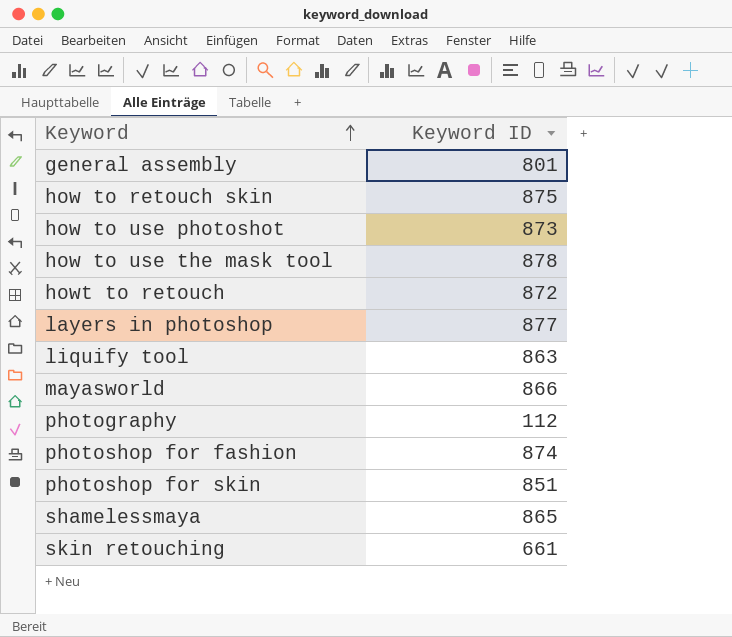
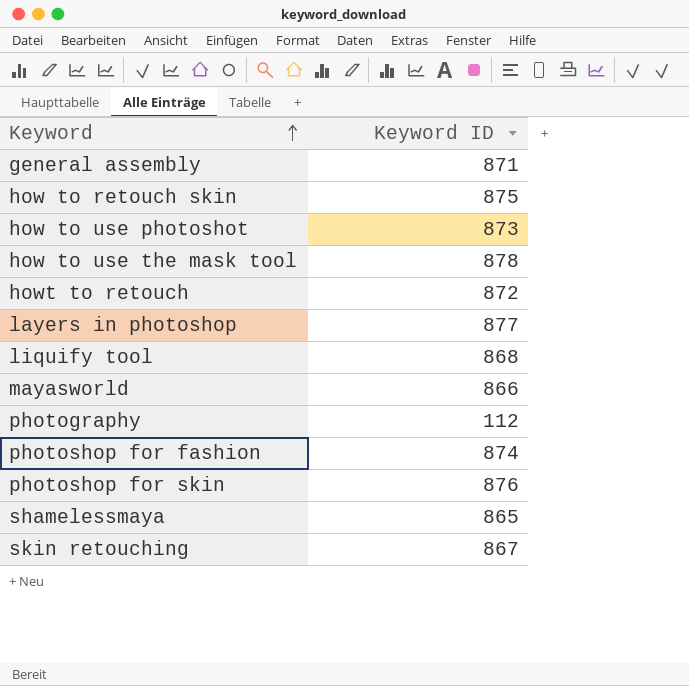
general assembly | Keyword ID: 801 -> 871
liquify tool | Keyword ID: 863 -> 868
photoshop for skin | Keyword ID: 851 -> 876
skin retouching | Keyword ID: 661 -> 867

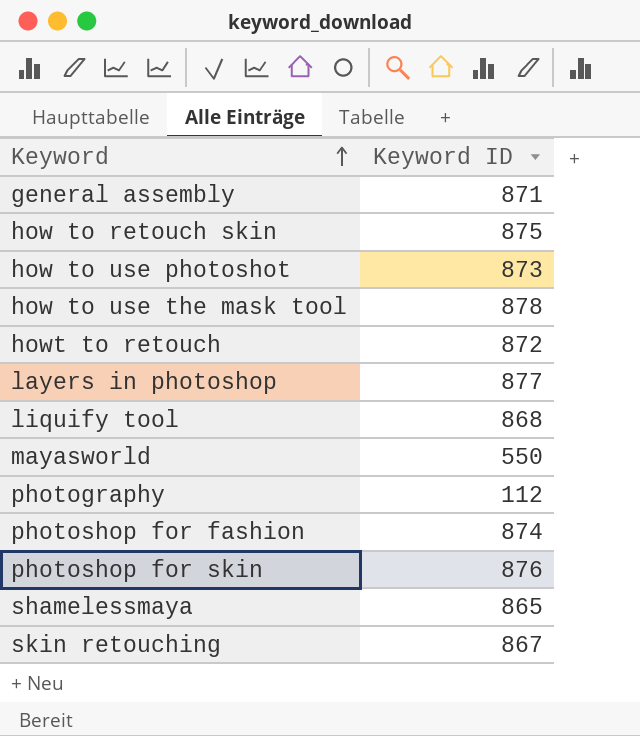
mayasworld | Keyword ID: 866 -> 550

